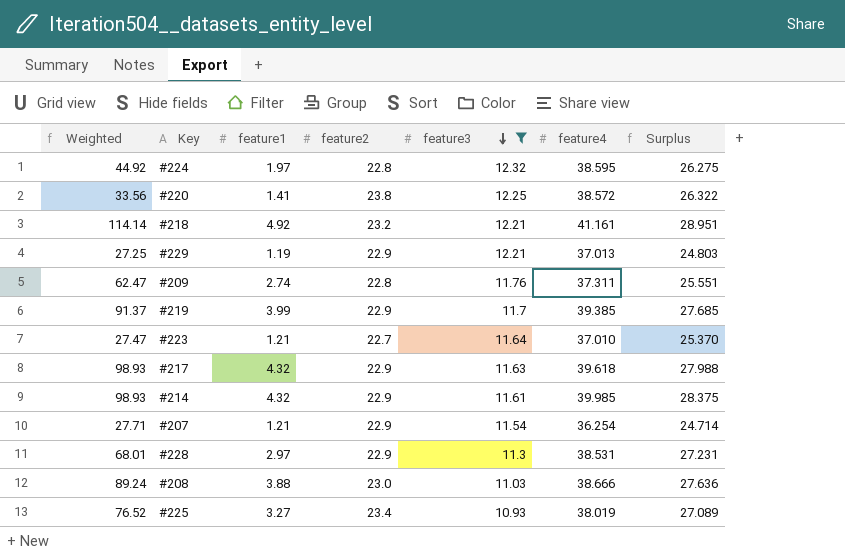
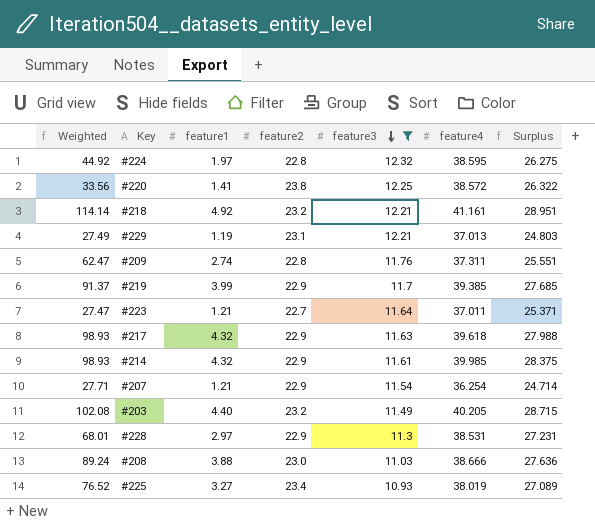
#229 | Weighted: 27.25 -> 27.49
#229 | feature2: 22.9 -> 23.1
#223 | feature4: 37.010 -> 37.011
#223 | Surplus: 25.370 -> 25.371
row #203: none -> 102.08 | 4.40 | 23.2 | 11.49 | 40.205 | 28.715

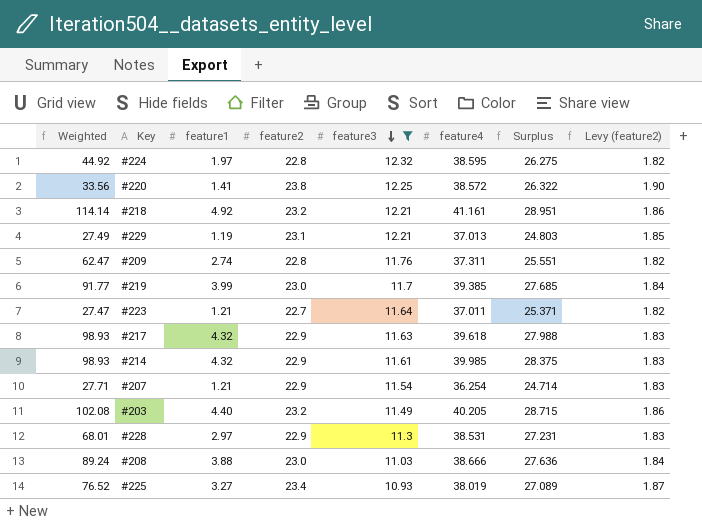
column Levy (feature2) | formula: none -> [feature2] * 0.08
#219 | Weighted: 91.37 -> 91.77
#219 | feature2: 22.9 -> 23.0

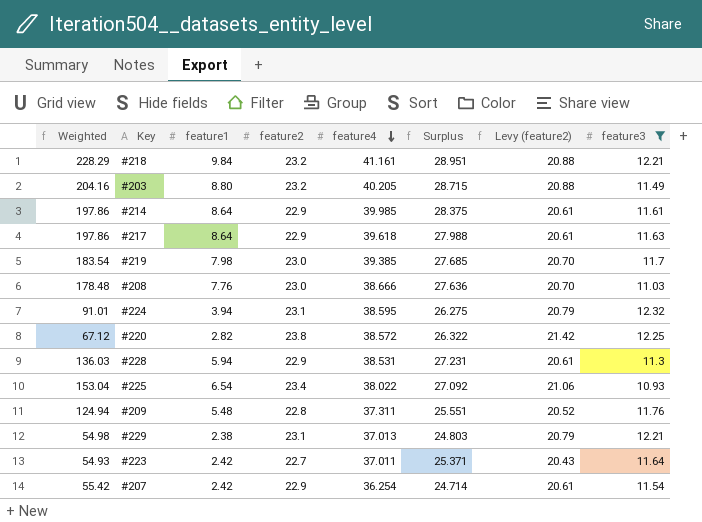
row order: feature3 descending -> feature4 descending
column Levy (feature2) | formula: [feature2] * 0.08 -> [feature2] * 0.9
column feature3 | position: 5 -> 8
#218 | Weighted: 114.14 -> 228.29
#218 | feature1: 4.92 -> 9.84
#203 | Weighted: 102.08 -> 204.16
#203 | feature1: 4.40 -> 8.80
#214 | Weighted: 98.93 -> 197.86
#214 | feature1: 4.32 -> 8.64
#217 | Weighted: 98.93 -> 197.86
#217 | feature1: 4.32 -> 8.64
#219 | Weighted: 91.77 -> 183.54
#219 | feature1: 3.99 -> 7.98
#208 | Weighted: 89.24 -> 178.48
#208 | feature1: 3.88 -> 7.76
#224 | Weighted: 44.92 -> 91.01
#224 | feature1: 1.97 -> 3.94
#224 | feature2: 22.8 -> 23.1
#220 | Weighted: 33.56 -> 67.12
#220 | feature1: 1.41 -> 2.82
#228 | Weighted: 68.01 -> 136.03
#228 | feature1: 2.97 -> 5.94
#225 | Weighted: 76.52 -> 153.04
#225 | feature1: 3.27 -> 6.54
#225 | feature4: 38.019 -> 38.022
#225 | Surplus: 27.089 -> 27.092
#209 | Weighted: 62.47 -> 124.94
#209 | feature1: 2.74 -> 5.48
#229 | Weighted: 27.49 -> 54.98
#229 | feature1: 1.19 -> 2.38
#223 | Weighted: 27.47 -> 54.93
#223 | feature1: 1.21 -> 2.42
#207 | Weighted: 27.71 -> 55.42
#207 | feature1: 1.21 -> 2.42

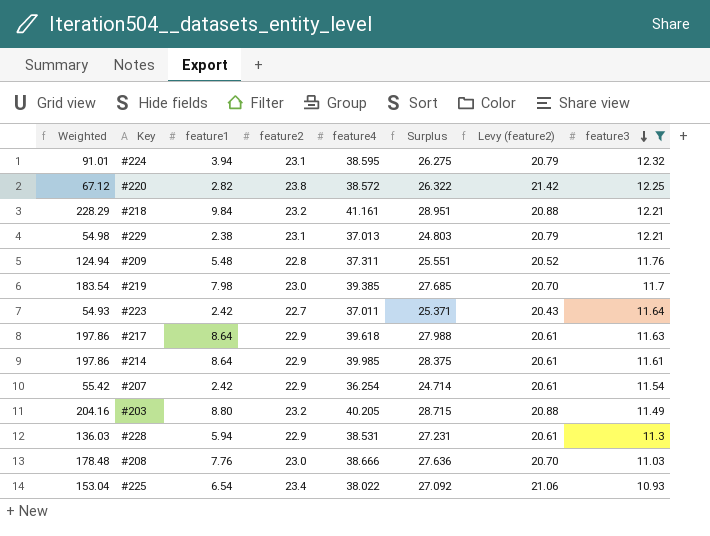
row order: feature4 descending -> feature3 descending

